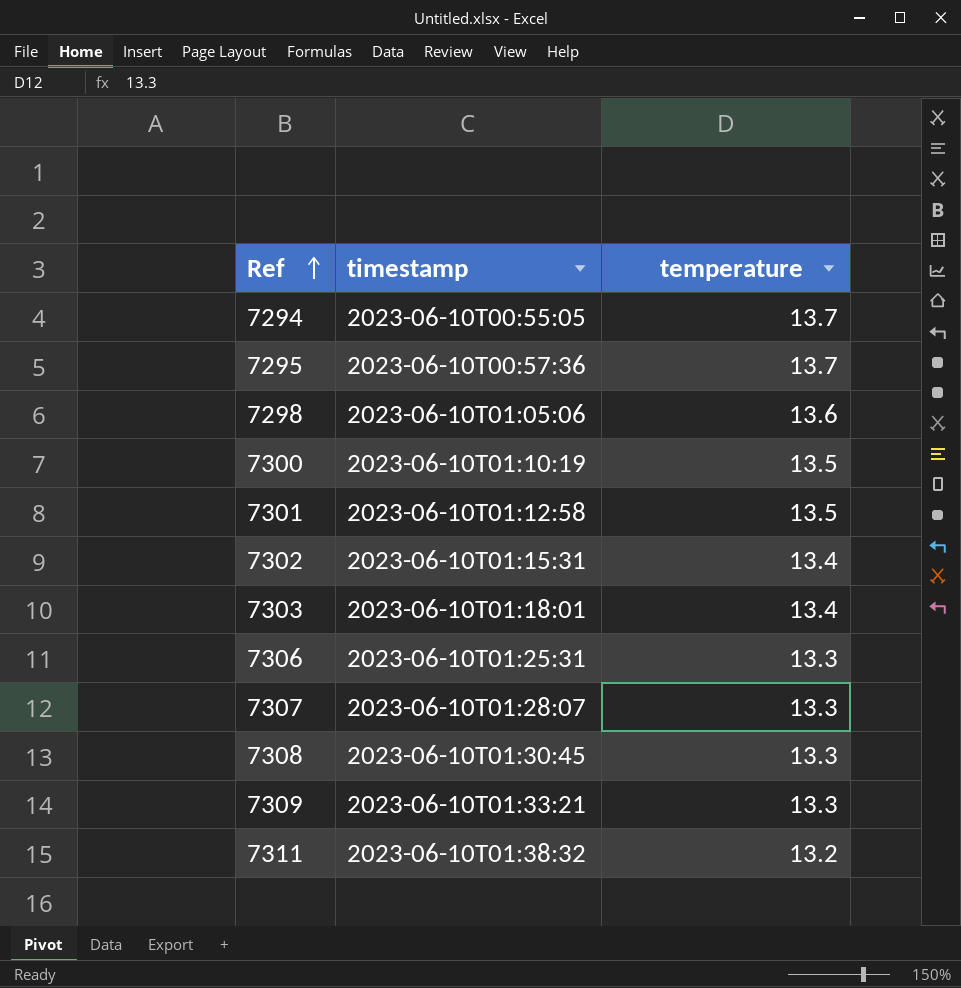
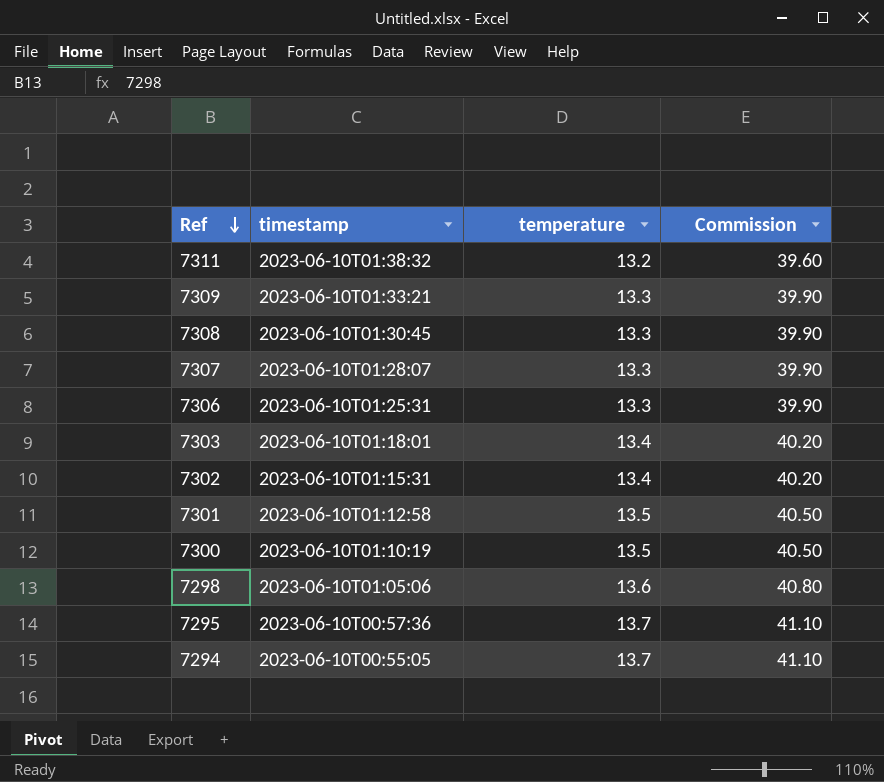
row order: Ref ascending -> Ref descending
column Commission | formula: none -> [temperature] * 3

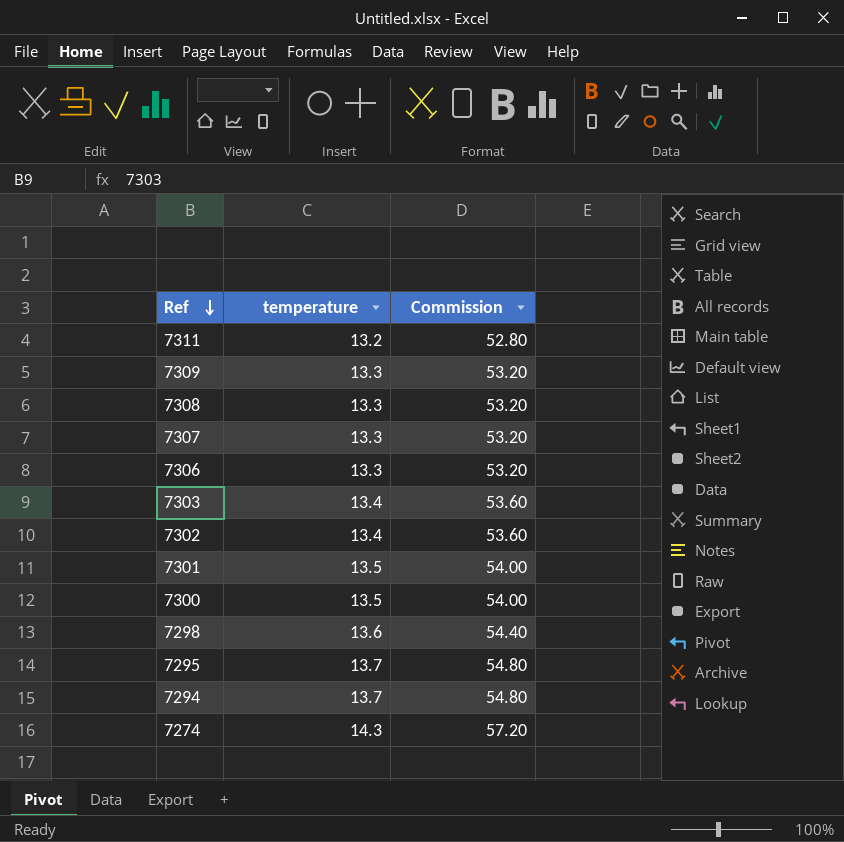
column timestamp | position: 2 -> none
column Commission | formula: [temperature] * 3 -> [temperature] * 4
row 7274: none -> 14.3 | 57.20

